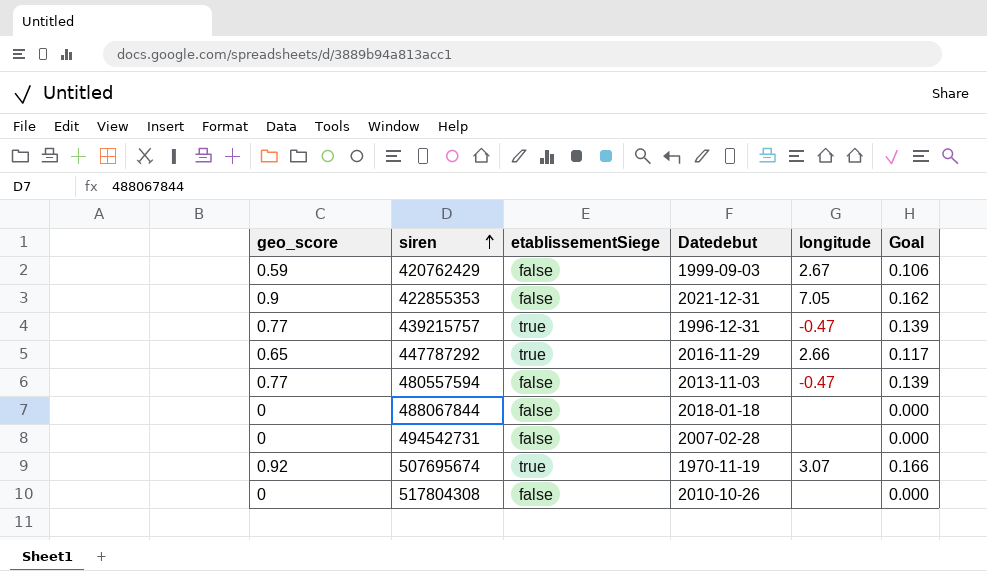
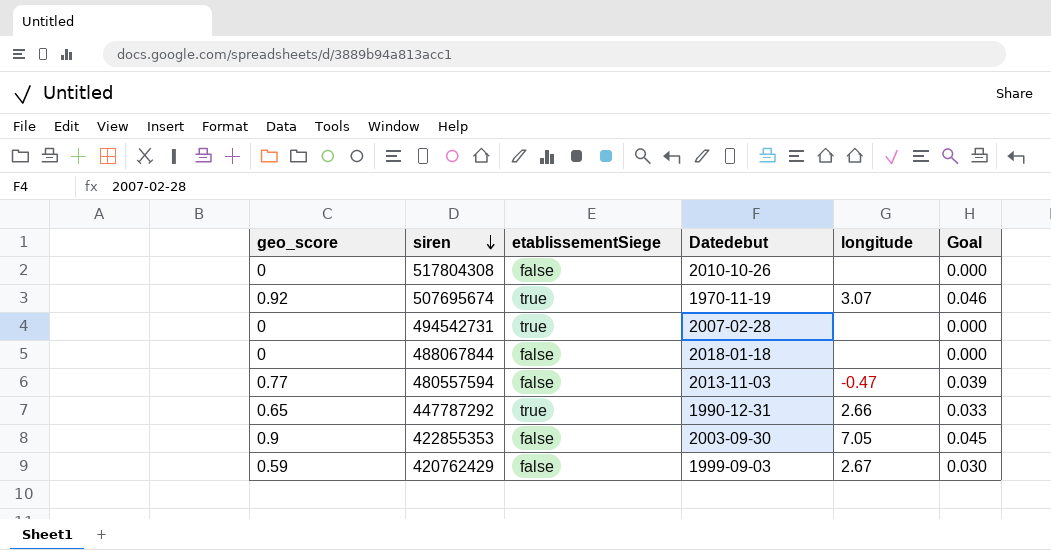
row order: siren ascending -> siren descending
column Goal | formula: [geo_score] * 0.18 -> [geo_score] * 0.05
row 439215757: 0.77 | true | 1996-12-31 | -0.47 | 0.139 -> none
494542731 | etablissementSiege: false -> true
447787292 | Datedebut: 2016-11-29 -> 1990-12-31
422855353 | Datedebut: 2021-12-31 -> 2003-09-30

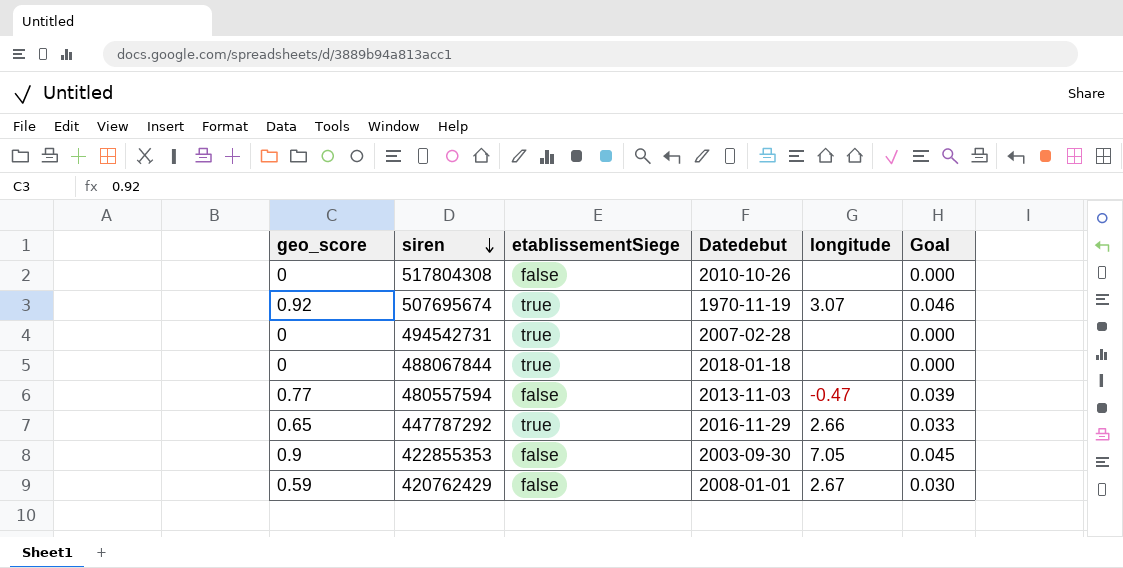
488067844 | etablissementSiege: false -> true
447787292 | Datedebut: 1990-12-31 -> 2016-11-29
420762429 | Datedebut: 1999-09-03 -> 2008-01-01

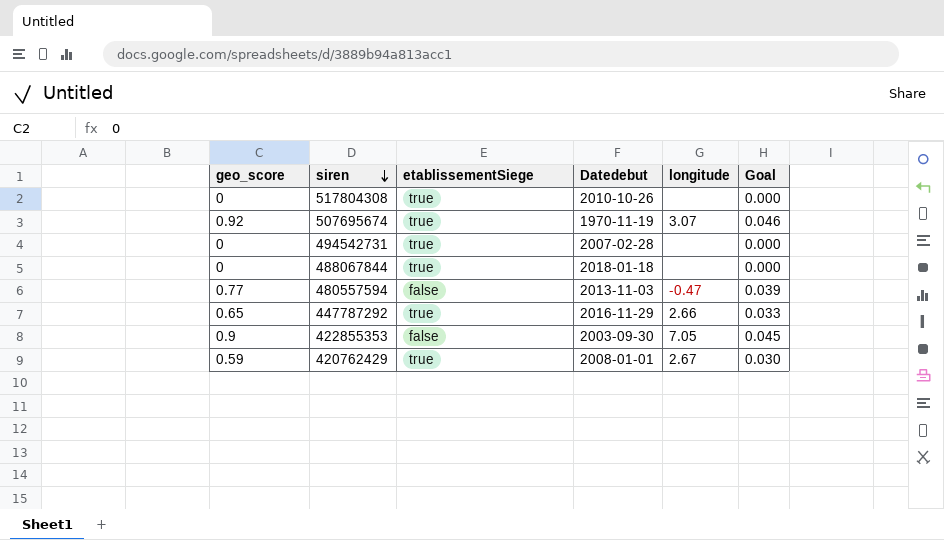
517804308 | etablissementSiege: false -> true
420762429 | etablissementSiege: false -> true

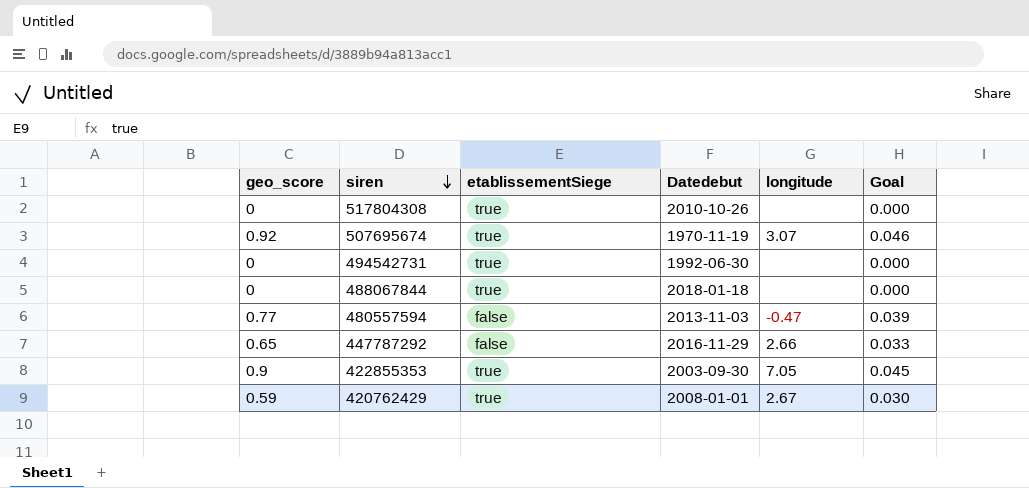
494542731 | Datedebut: 2007-02-28 -> 1992-06-30
447787292 | etablissementSiege: true -> false
422855353 | etablissementSiege: false -> true

